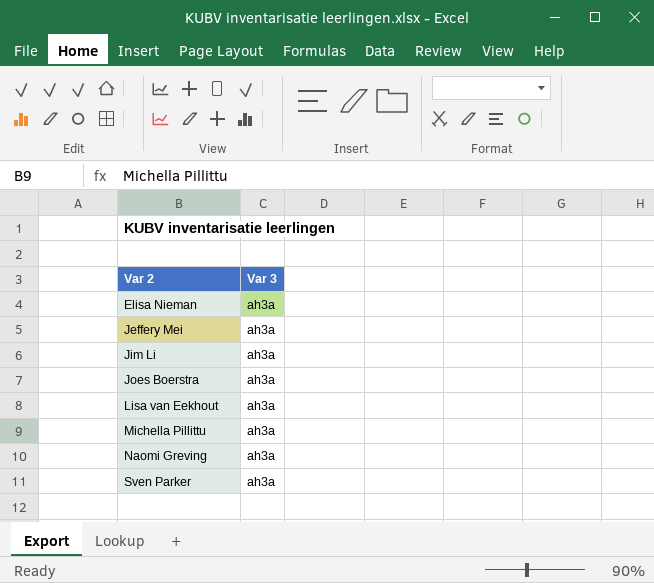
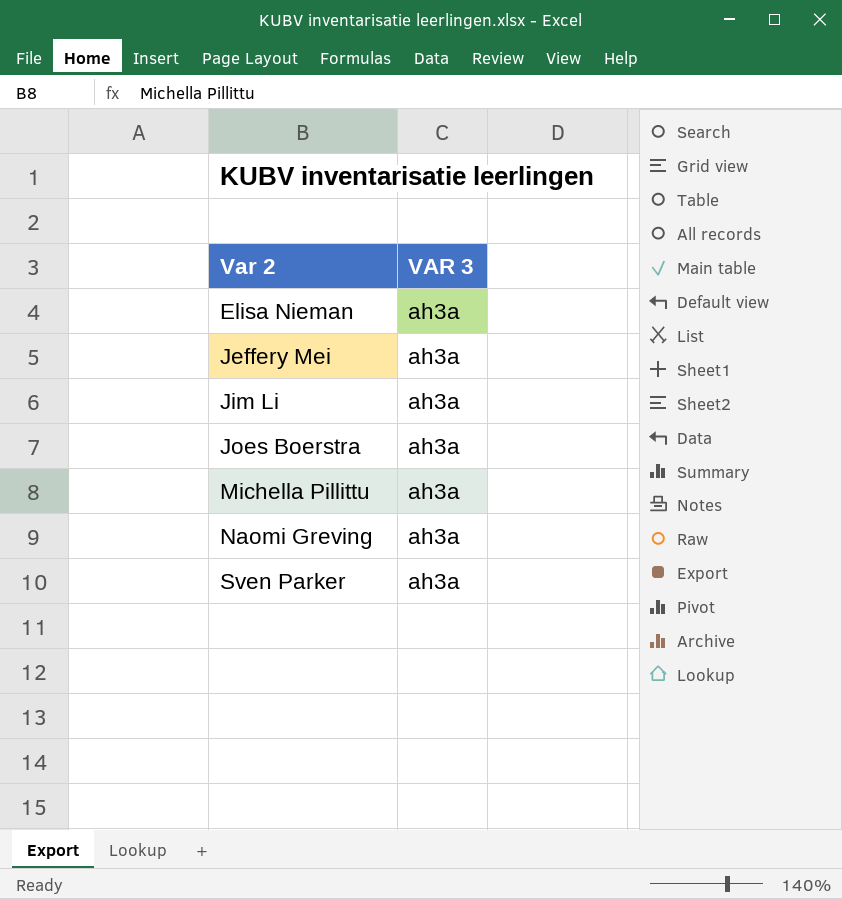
column name: Var 3 -> VAR 3
row Lisa van Eekhout: ah3a -> none

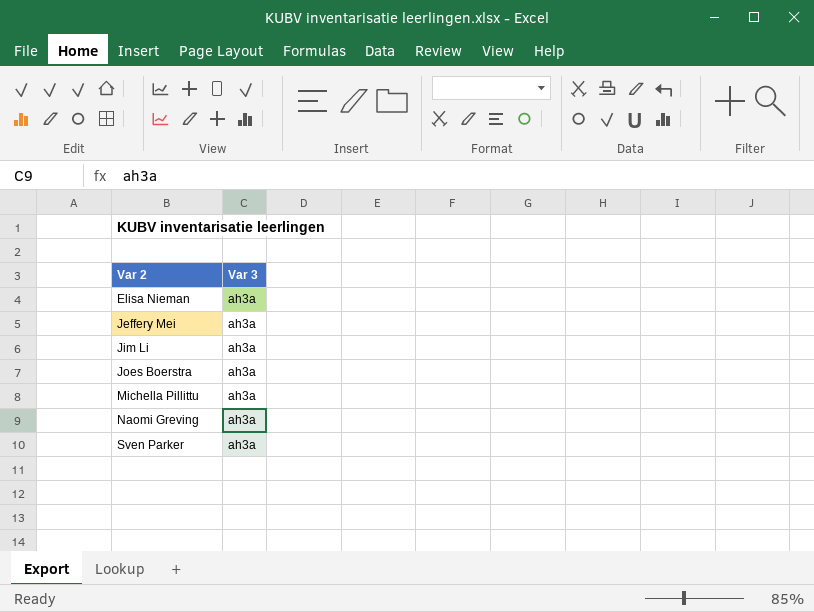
column name: VAR 3 -> Var 3

